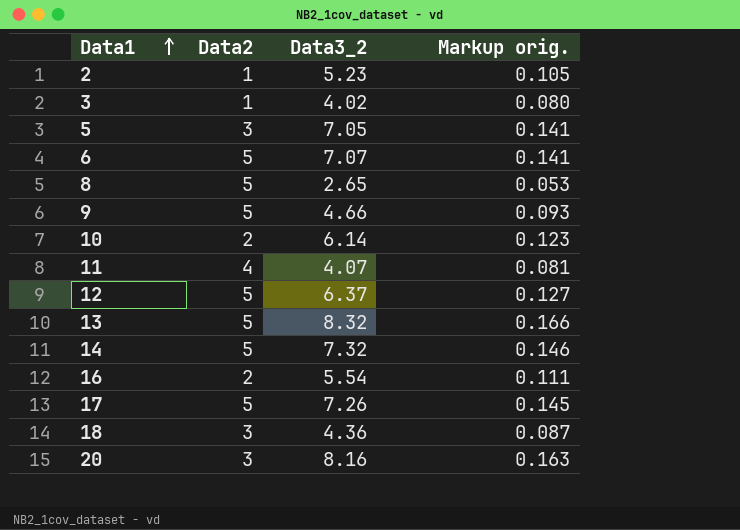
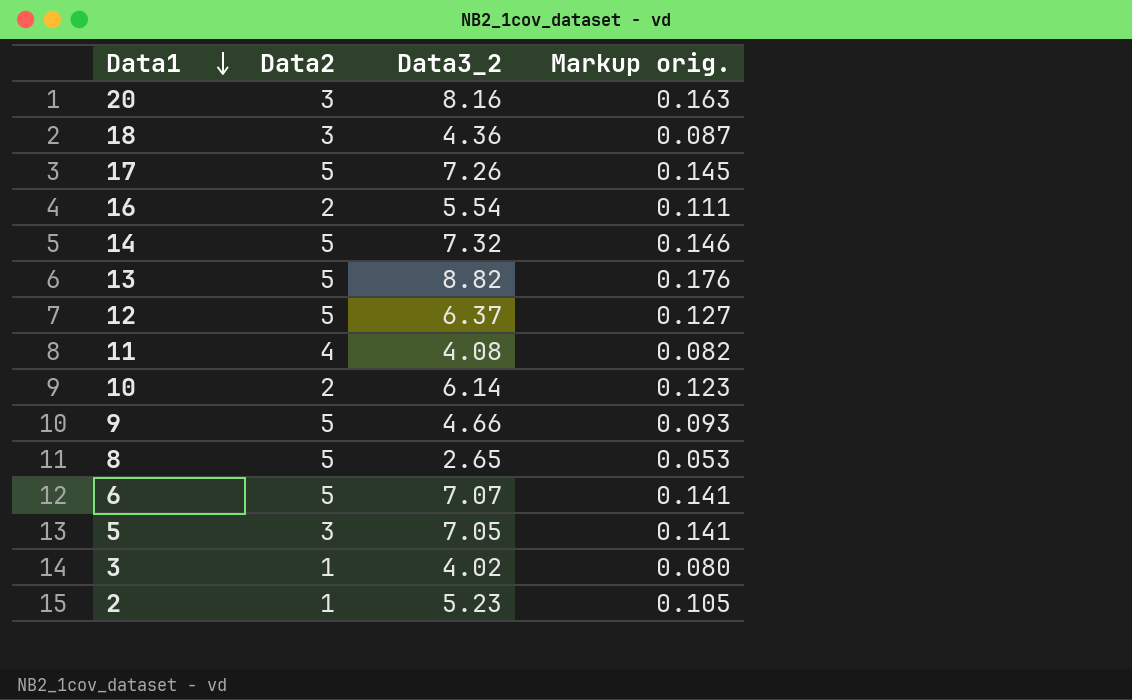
row order: Data1 ascending -> Data1 descending
13 | Data3_2: 8.32 -> 8.82
13 | Markup orig.: 0.166 -> 0.176
11 | Data3_2: 4.07 -> 4.08
11 | Markup orig.: 0.081 -> 0.082

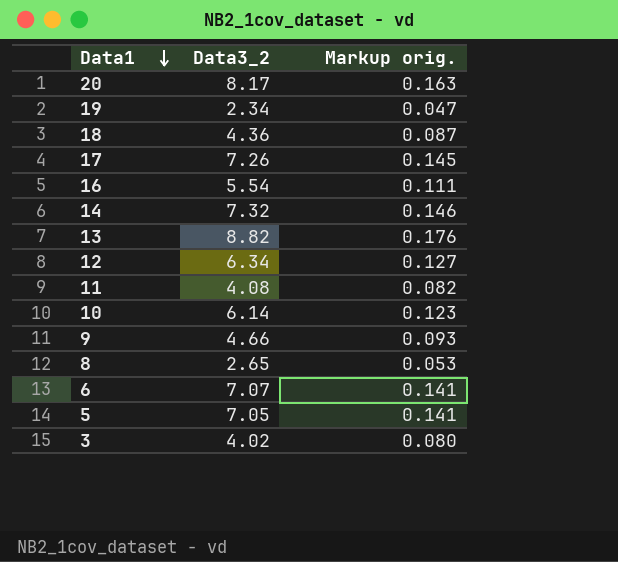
column Data2 | position: 2 -> none
row 2: 1 | 5.23 | 0.105 -> none
20 | Data3_2: 8.16 -> 8.17
row 19: none -> 2.34 | 0.047
12 | Data3_2: 6.37 -> 6.34

